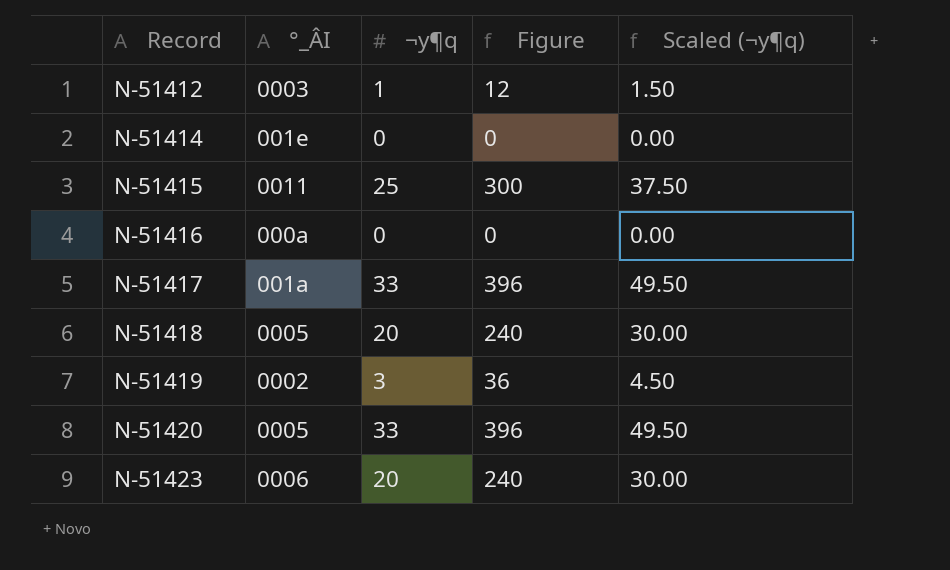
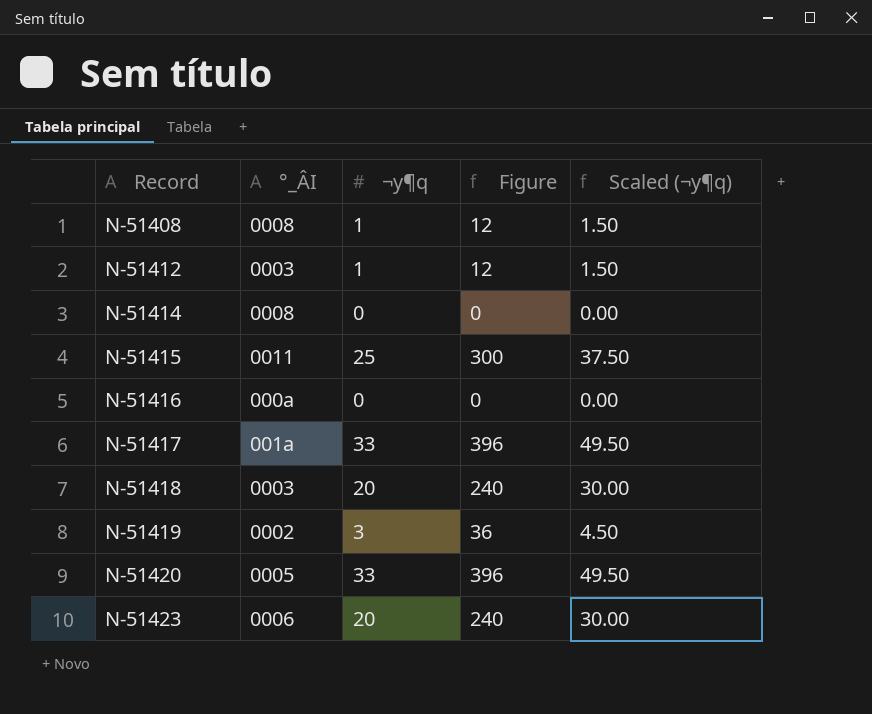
row N-51408: none -> 0008 | 1 | 12 | 1.50
N-51414 | °_ÂI: 001e -> 0008
N-51418 | °_ÂI: 0005 -> 0003

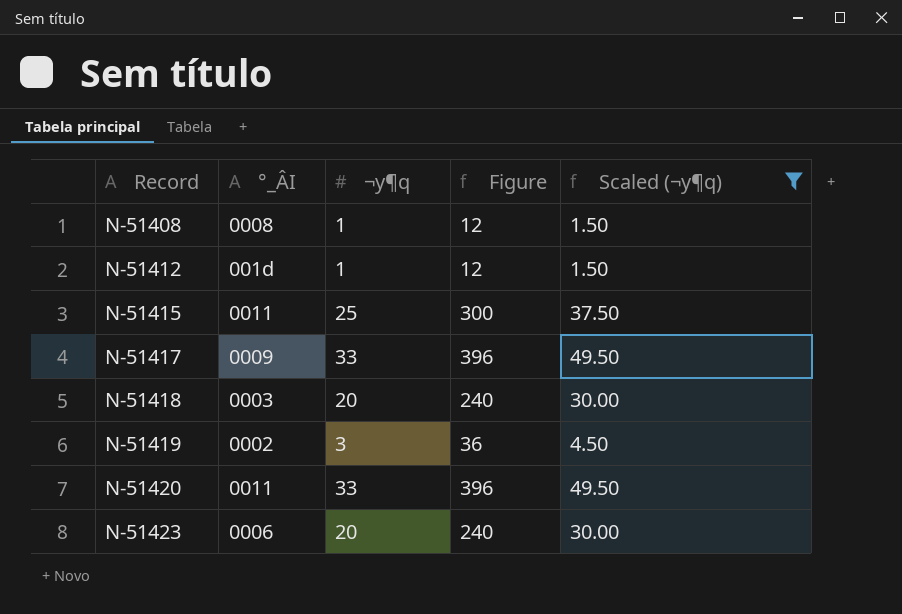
filter: none -> Scaled (¬y¶q) != 0.00
N-51412 | °_ÂI: 0003 -> 001d
N-51417 | °_ÂI: 001a -> 0009
N-51420 | °_ÂI: 0005 -> 0011

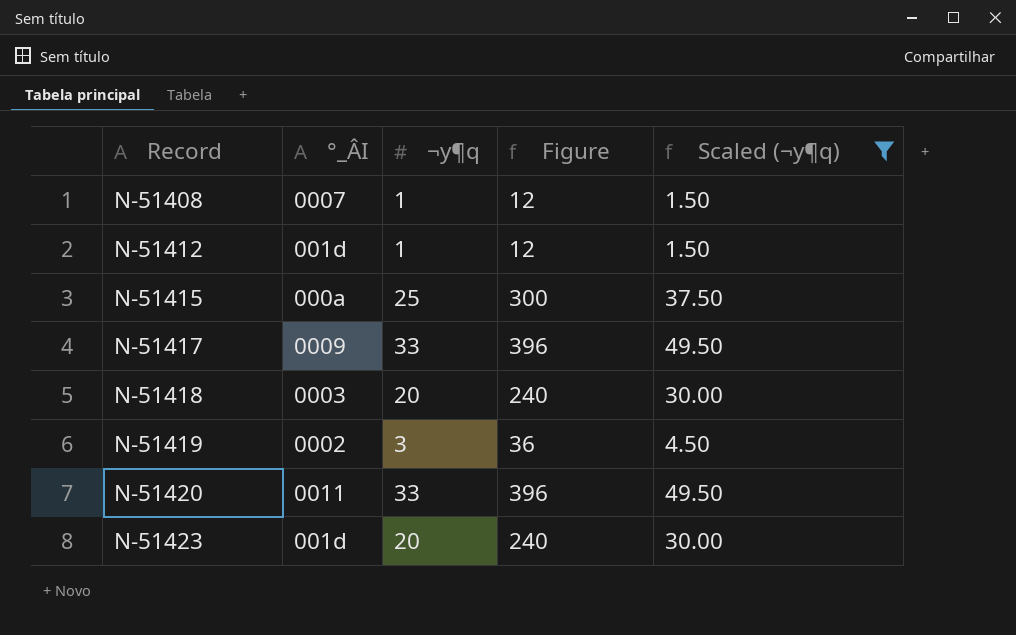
N-51408 | °_ÂI: 0008 -> 0007
N-51415 | °_ÂI: 0011 -> 000a
N-51423 | °_ÂI: 0006 -> 001d

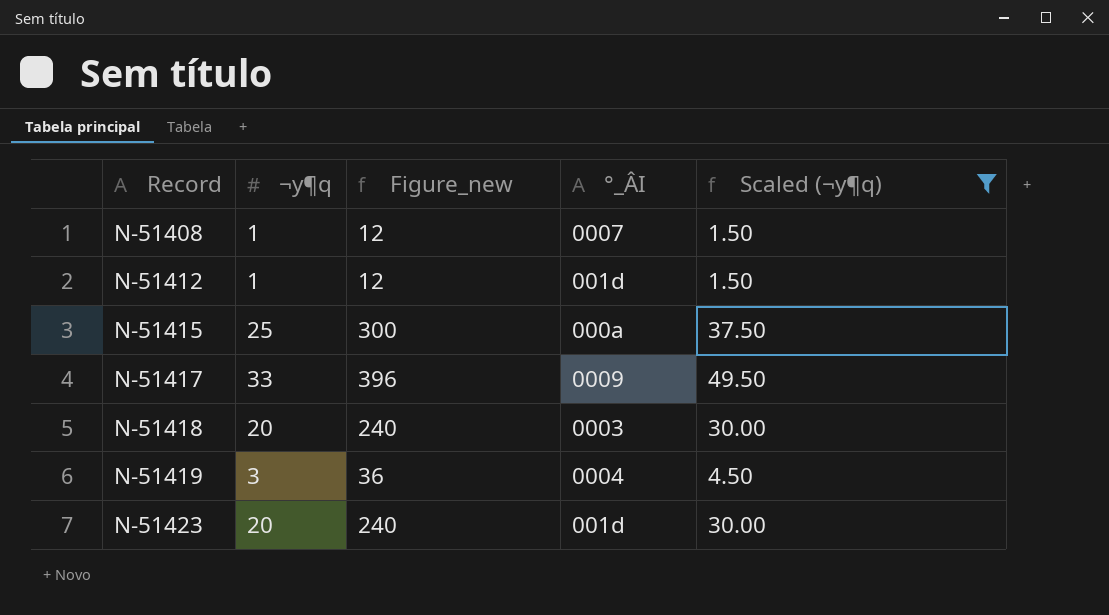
column name: Figure -> Figure_new
column °_ÂI | position: 2 -> 4
row N-51420: 0011 | 33 | 396 | 49.50 -> none
N-51419 | °_ÂI: 0002 -> 0004

